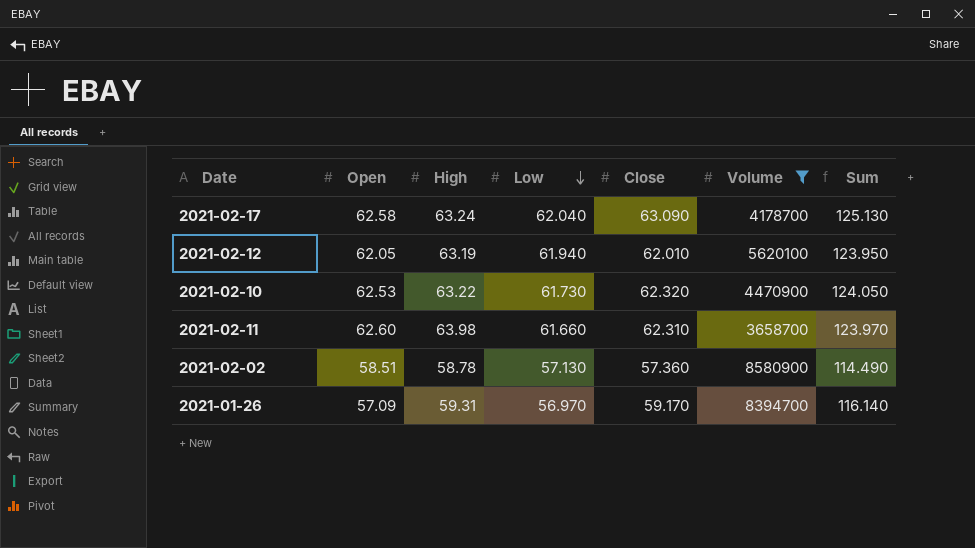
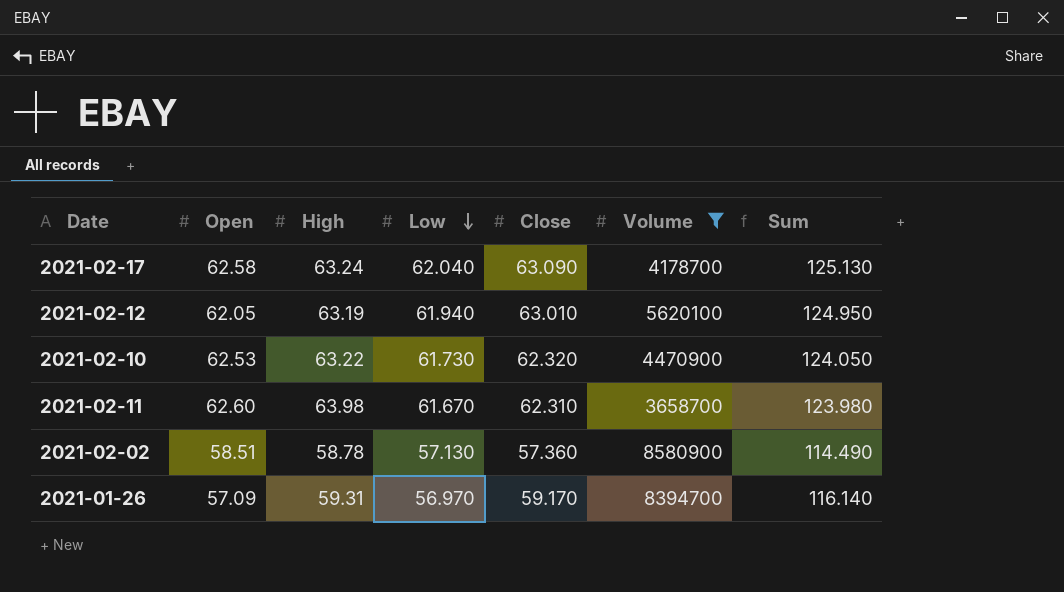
2021-02-12 | Close: 62.010 -> 63.010
2021-02-12 | Sum: 123.950 -> 124.950
2021-02-11 | Low: 61.660 -> 61.670
2021-02-11 | Sum: 123.970 -> 123.980

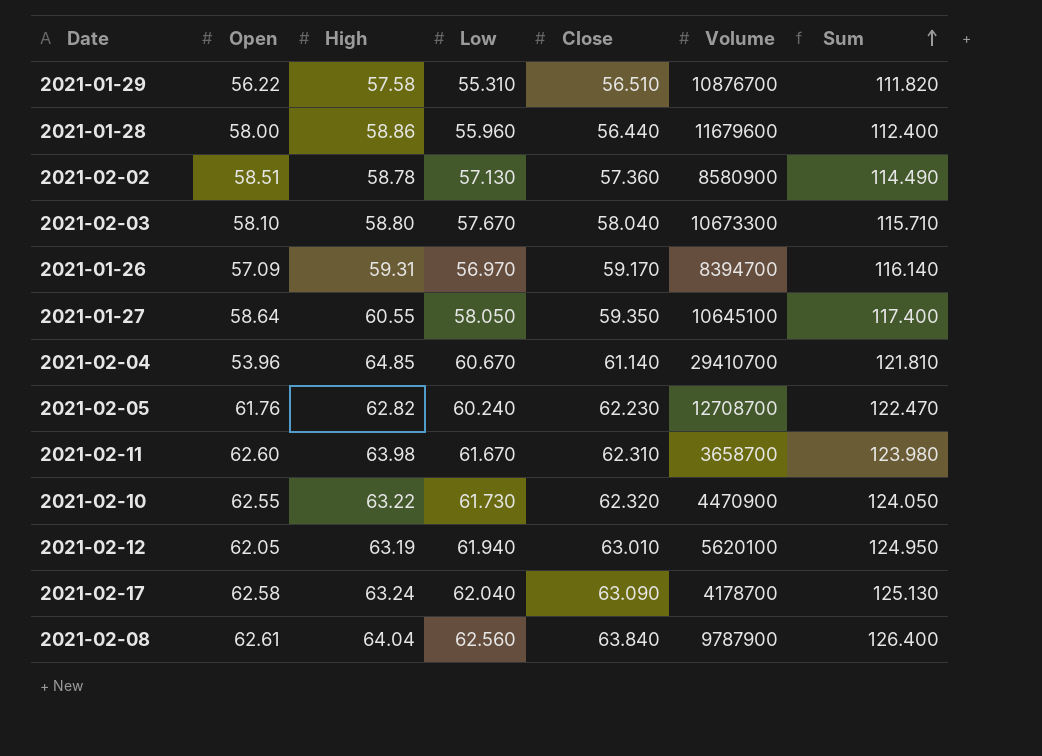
filter: Volume <= 8580900 -> none
row order: Low descending -> Sum ascending
2021-02-10 | Open: 62.53 -> 62.55

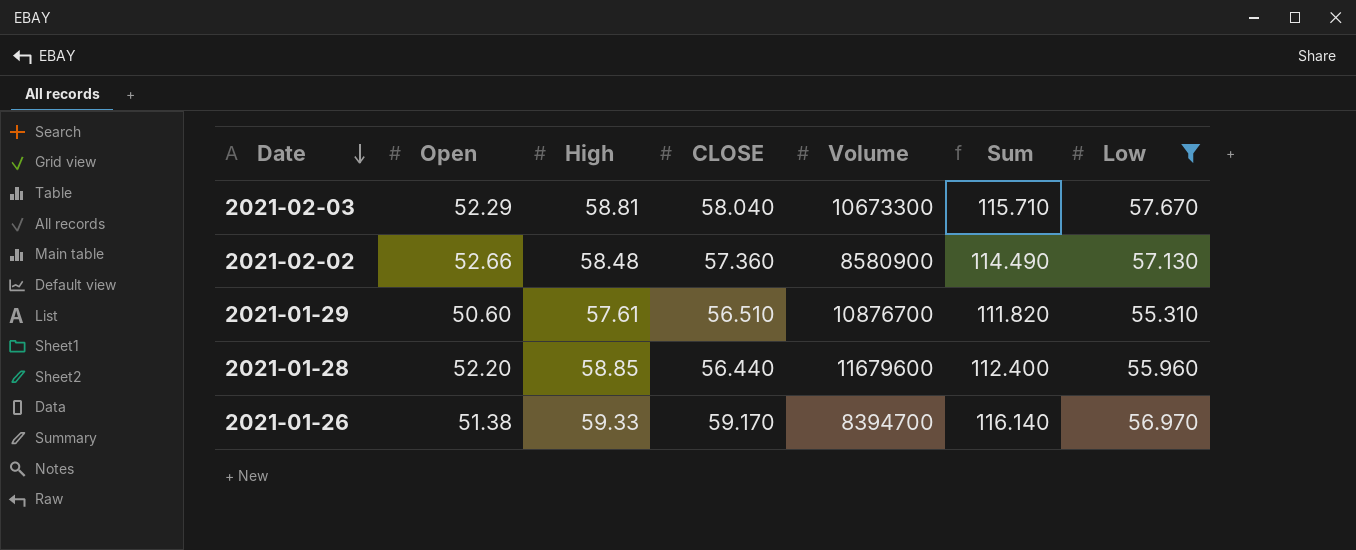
filter: none -> Low <= 57.670
row order: Sum ascending -> Date descending
column name: Close -> CLOSE
column Low | position: 4 -> 7
2021-02-03 | Open: 58.10 -> 52.29
2021-02-03 | High: 58.80 -> 58.81
2021-02-02 | Open: 58.51 -> 52.66
2021-02-02 | High: 58.78 -> 58.48
2021-01-29 | Open: 56.22 -> 50.60
2021-01-29 | High: 57.58 -> 57.61
2021-01-28 | Open: 58.00 -> 52.20
2021-01-28 | High: 58.86 -> 58.85
2021-01-26 | Open: 57.09 -> 51.38
2021-01-26 | High: 59.31 -> 59.33

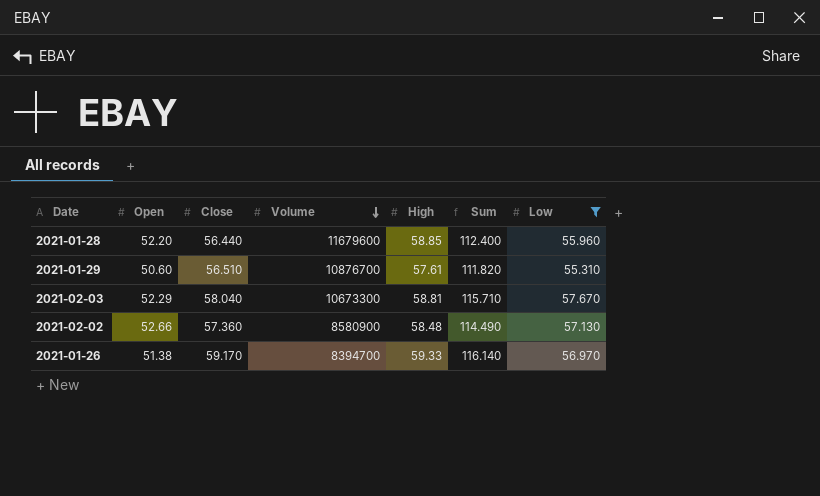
row order: Date descending -> Volume descending
column name: CLOSE -> Close
column High | position: 3 -> 5

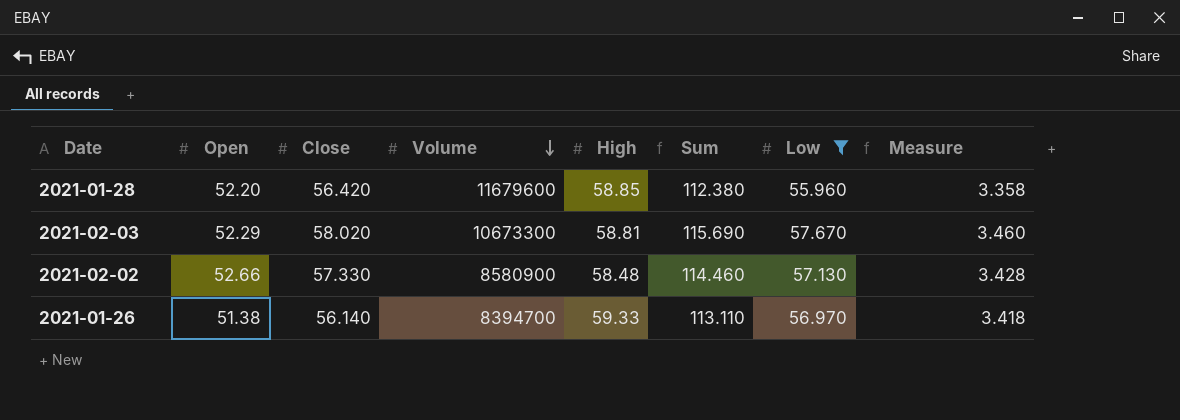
column Measure | formula: none -> [Low] * 0.06
row 2021-01-29: 50.60 | 56.510 | 10876700 | 57.61 | 111.820 | 55.310 -> none
2021-01-28 | Close: 56.440 -> 56.420
2021-01-28 | Sum: 112.400 -> 112.380
2021-02-03 | Close: 58.040 -> 58.020
2021-02-03 | Sum: 115.710 -> 115.690
2021-02-02 | Close: 57.360 -> 57.330
2021-02-02 | Sum: 114.490 -> 114.460
2021-01-26 | Close: 59.170 -> 56.140
2021-01-26 | Sum: 116.140 -> 113.110

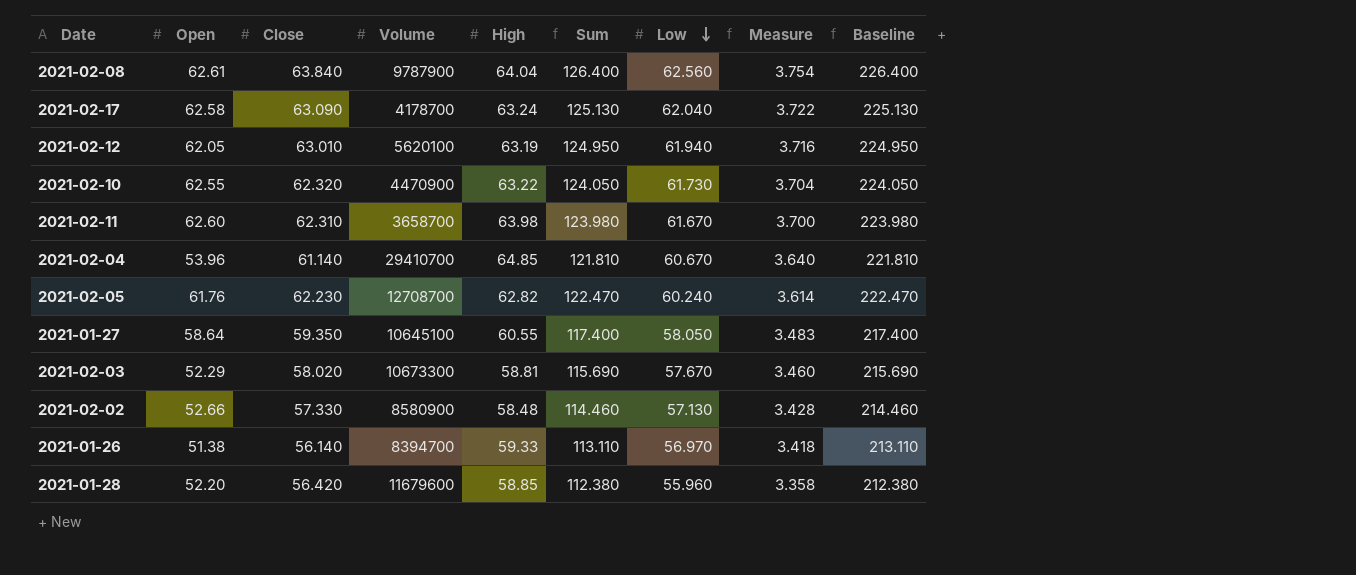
filter: Low <= 57.670 -> none
row order: Volume descending -> Low descending
column Baseline | formula: none -> [Sum] + 100

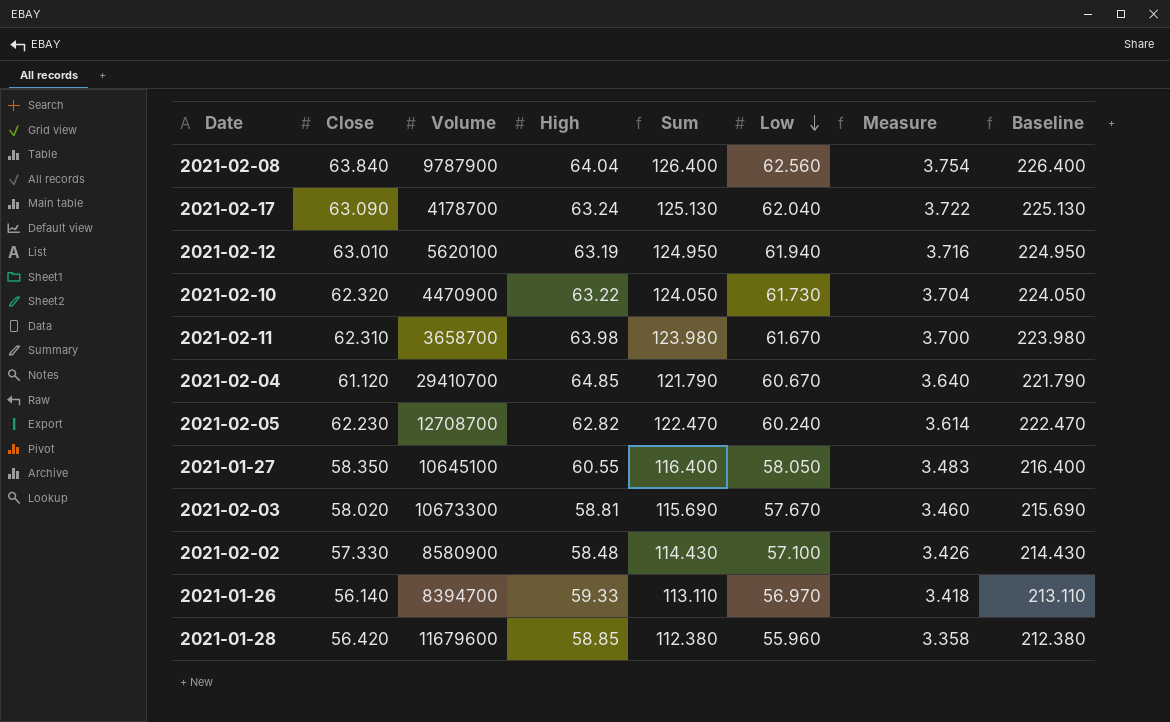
column Open | position: 2 -> none
2021-02-04 | Close: 61.140 -> 61.120
2021-02-04 | Sum: 121.810 -> 121.790
2021-02-04 | Baseline: 221.810 -> 221.790
2021-01-27 | Close: 59.350 -> 58.350
2021-01-27 | Sum: 117.400 -> 116.400
2021-01-27 | Baseline: 217.400 -> 216.400
2021-02-02 | Sum: 114.460 -> 114.430
2021-02-02 | Low: 57.130 -> 57.100
2021-02-02 | Measure: 3.428 -> 3.426
2021-02-02 | Baseline: 214.460 -> 214.430

